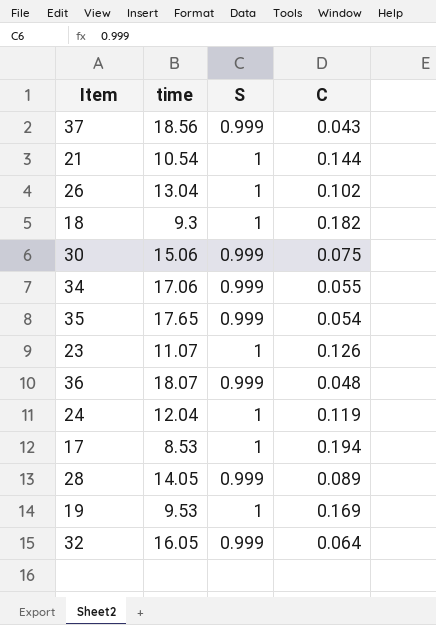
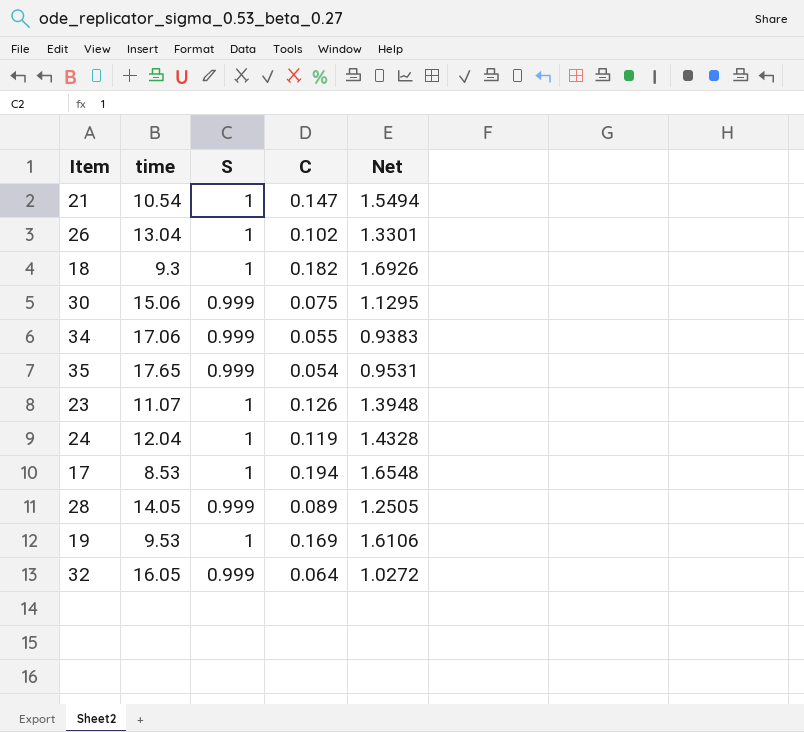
column Net | formula: none -> [time] * [C]
row 37: 18.56 | 0.999 | 0.043 -> none
row 36: 18.07 | 0.999 | 0.048 -> none
21 | C: 0.144 -> 0.147

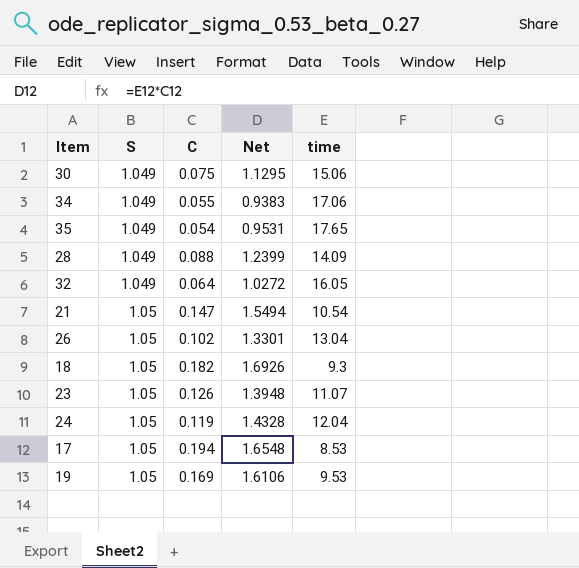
row order: none -> S ascending
column time | position: 2 -> 5
30 | S: 0.999 -> 1.049
34 | S: 0.999 -> 1.049
35 | S: 0.999 -> 1.049
28 | S: 0.999 -> 1.049
28 | C: 0.089 -> 0.088
28 | Net: 1.2505 -> 1.2399
28 | time: 14.05 -> 14.09
32 | S: 0.999 -> 1.049
21 | S: 1 -> 1.05
26 | S: 1 -> 1.05
18 | S: 1 -> 1.05
23 | S: 1 -> 1.05
24 | S: 1 -> 1.05
17 | S: 1 -> 1.05
19 | S: 1 -> 1.05

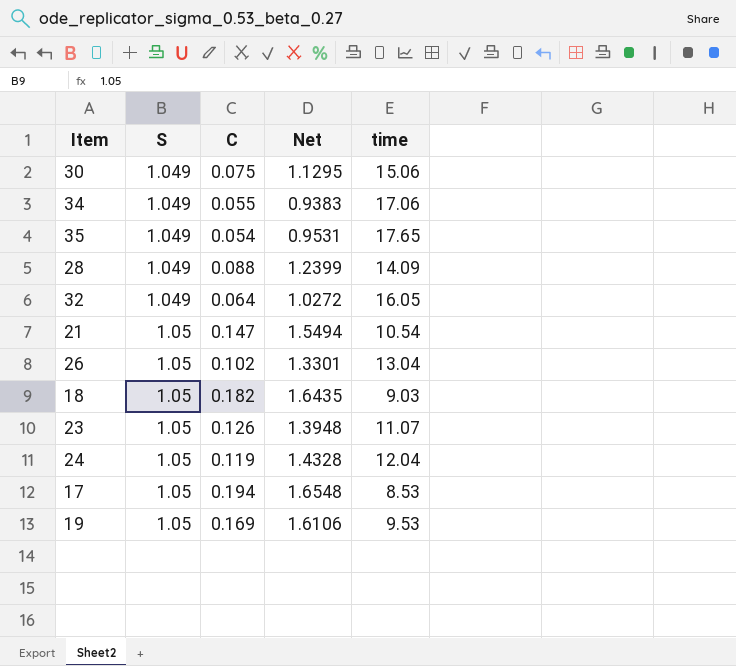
18 | Net: 1.6926 -> 1.6435
18 | time: 9.3 -> 9.03

